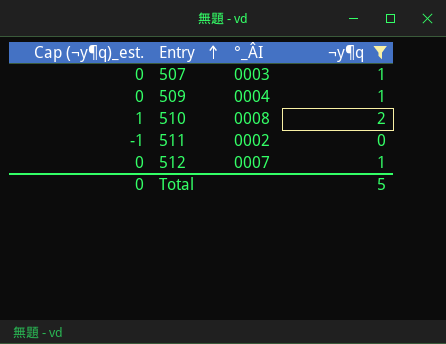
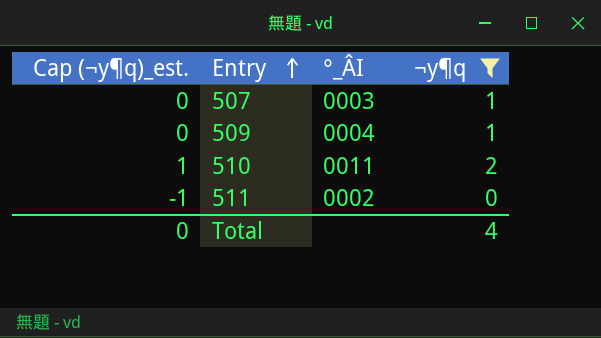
row 512: 0 | 0007 | 1 -> none
510 | °_ÂI: 0008 -> 0011
Total | ¬y¶q: 5 -> 4

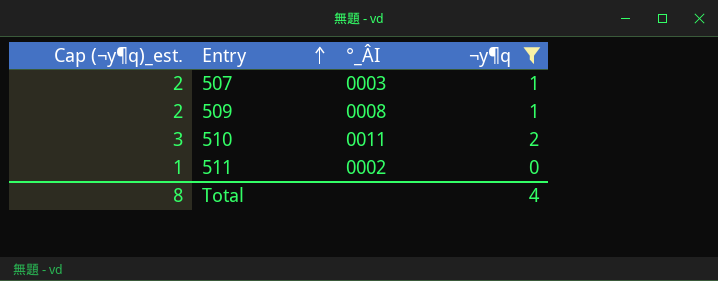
column Cap (¬y¶q)_est. | formula: [¬y¶q] - 1 -> [¬y¶q] + 1
509 | °_ÂI: 0004 -> 0008
Total | Cap (¬y¶q)_est.: 0 -> 8

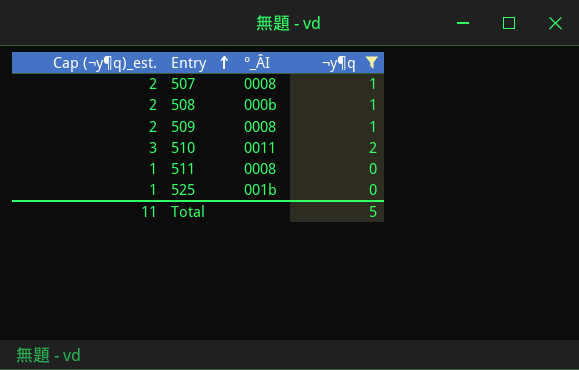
507 | °_ÂI: 0003 -> 0008
row 508: none -> 2 | 000b | 1
511 | °_ÂI: 0002 -> 0008
row 525: none -> 1 | 001b | 0
Total | Cap (¬y¶q)_est.: 8 -> 11
Total | ¬y¶q: 4 -> 5

